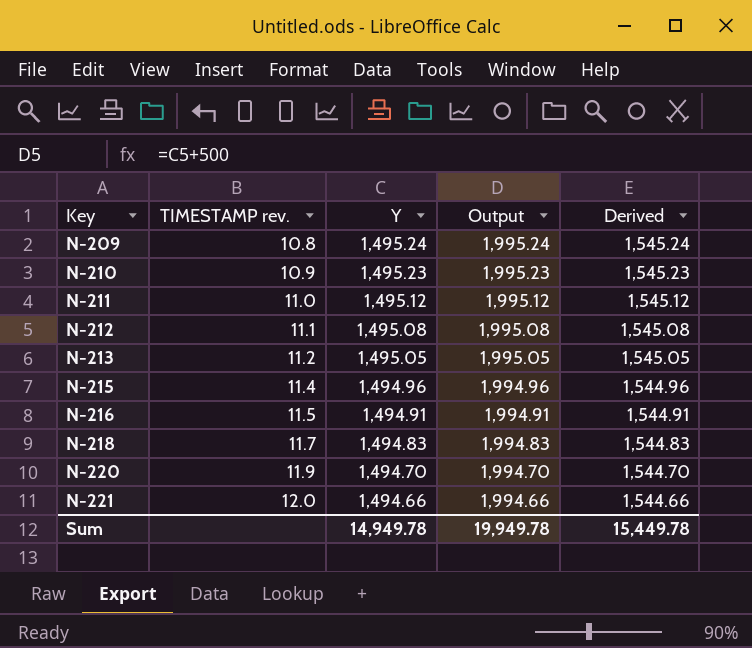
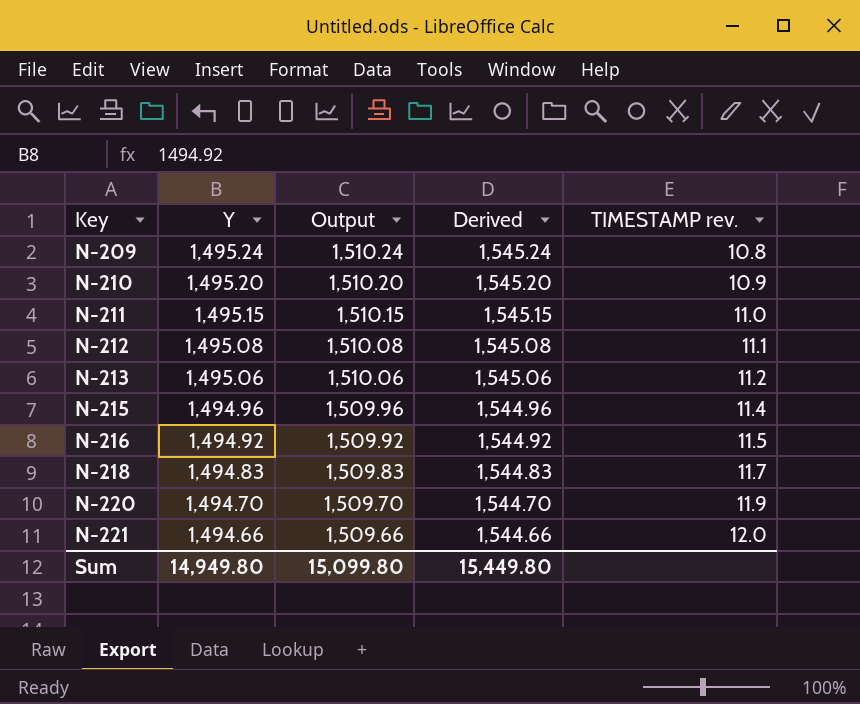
column Output | formula: [Y] + 500 -> [Y] + 15
column TIMESTAMP rev. | position: 2 -> 5
N-210 | Y: 1,495.23 -> 1,495.20
N-210 | Derived: 1,545.23 -> 1,545.20
N-211 | Y: 1,495.12 -> 1,495.15
N-211 | Derived: 1,545.12 -> 1,545.15
N-213 | Y: 1,495.05 -> 1,495.06
N-213 | Derived: 1,545.05 -> 1,545.06
N-216 | Y: 1,494.91 -> 1,494.92
N-216 | Derived: 1,544.91 -> 1,544.92
Sum | Y: 14,949.78 -> 14,949.80
Sum | Output: 19,949.78 -> 15,099.80
Sum | Derived: 15,449.78 -> 15,449.80

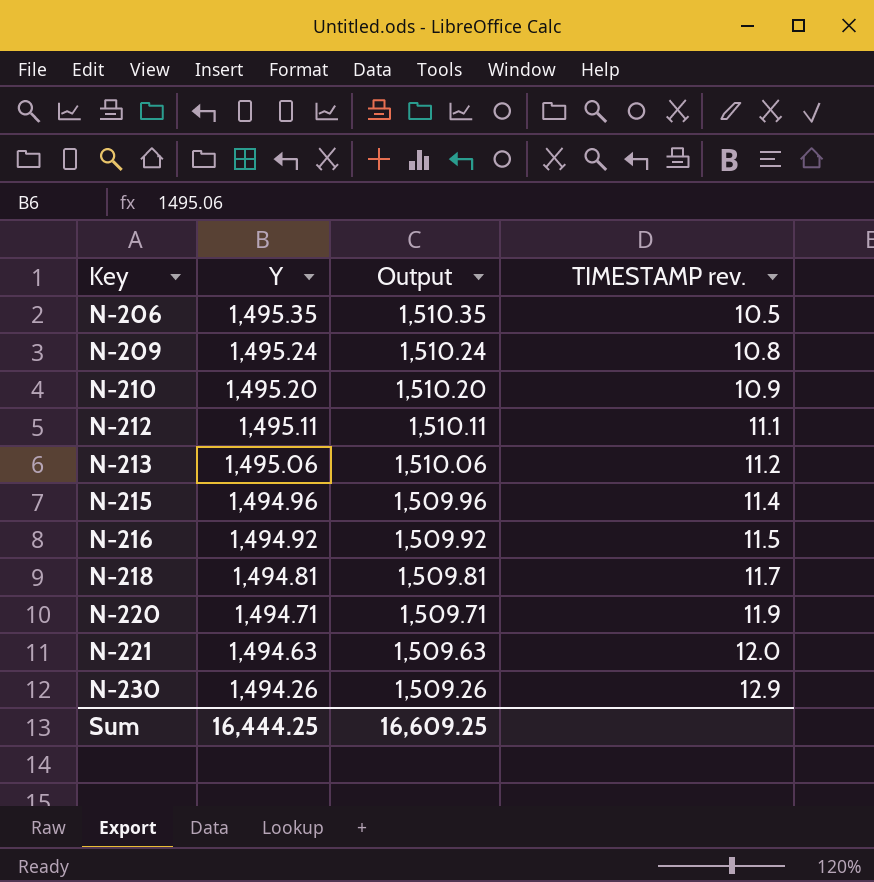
column Derived | formula: [Y] + 50 -> none
row N-211: 1,495.15 | 1,510.15 | 1,545.15 | 11.0 -> none
row N-206: none -> 1,495.35 | 1,510.35 | 10.5
N-212 | Y: 1,495.08 -> 1,495.11
N-212 | Output: 1,510.08 -> 1,510.11
N-218 | Y: 1,494.83 -> 1,494.81
N-218 | Output: 1,509.83 -> 1,509.81
N-220 | Y: 1,494.70 -> 1,494.71
N-220 | Output: 1,509.70 -> 1,509.71
N-221 | Y: 1,494.66 -> 1,494.63
N-221 | Output: 1,509.66 -> 1,509.63
row N-230: none -> 1,494.26 | 1,509.26 | 12.9
Sum | Y: 14,949.80 -> 16,444.25
Sum | Output: 15,099.80 -> 16,609.25

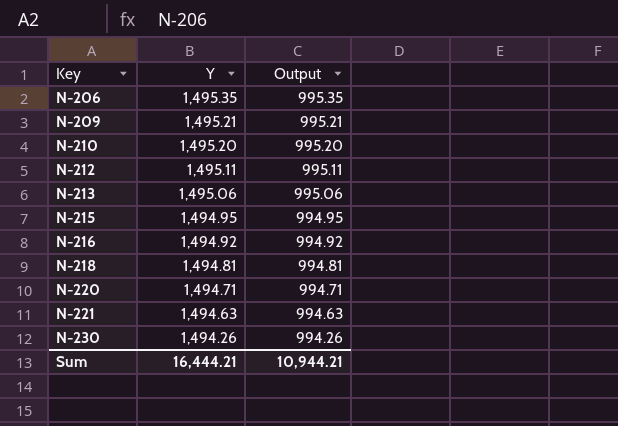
column TIMESTAMP rev. | position: 4 -> none
column Output | formula: [Y] + 15 -> [Y] - 500
N-209 | Y: 1,495.24 -> 1,495.21
N-215 | Y: 1,494.96 -> 1,494.95
Sum | Y: 16,444.25 -> 16,444.21
Sum | Output: 16,609.25 -> 10,944.21

